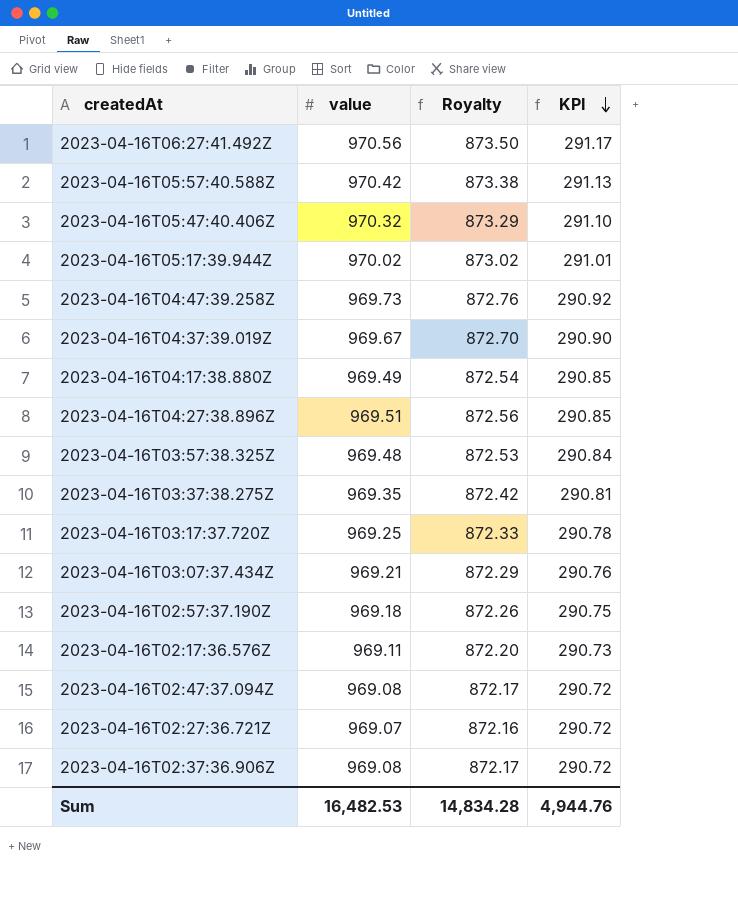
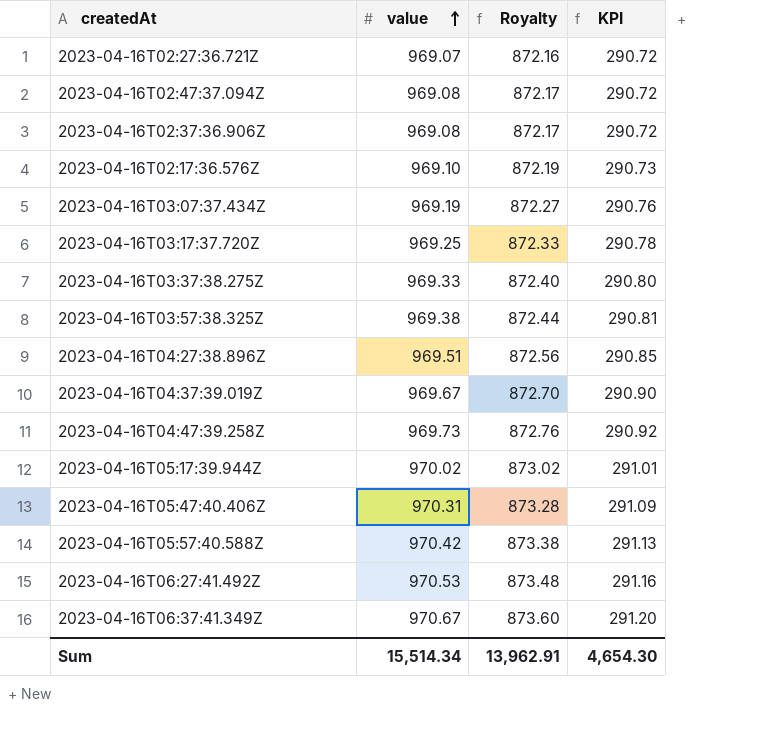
row order: KPI descending -> value ascending
row 2023-04-16T04:17:38.880Z: 969.49 | 872.54 | 290.85 -> none
row 2023-04-16T02:57:37.190Z: 969.18 | 872.26 | 290.75 -> none
2023-04-16T02:17:36.576Z | value: 969.11 -> 969.10
2023-04-16T02:17:36.576Z | Royalty: 872.20 -> 872.19
2023-04-16T03:07:37.434Z | value: 969.21 -> 969.19
2023-04-16T03:07:37.434Z | Royalty: 872.29 -> 872.27
2023-04-16T03:37:38.275Z | value: 969.35 -> 969.33
2023-04-16T03:37:38.275Z | Royalty: 872.42 -> 872.40
2023-04-16T03:37:38.275Z | KPI: 290.81 -> 290.80
2023-04-16T03:57:38.325Z | value: 969.48 -> 969.38
2023-04-16T03:57:38.325Z | Royalty: 872.53 -> 872.44
2023-04-16T03:57:38.325Z | KPI: 290.84 -> 290.81
2023-04-16T05:47:40.406Z | value: 970.32 -> 970.31
2023-04-16T05:47:40.406Z | Royalty: 873.29 -> 873.28
2023-04-16T05:47:40.406Z | KPI: 291.10 -> 291.09
2023-04-16T06:27:41.492Z | value: 970.56 -> 970.53
2023-04-16T06:27:41.492Z | Royalty: 873.50 -> 873.48
2023-04-16T06:27:41.492Z | KPI: 291.17 -> 291.16
row 2023-04-16T06:37:41.349Z: none -> 970.67 | 873.60 | 291.20
Sum | value: 16,482.53 -> 15,514.34
Sum | Royalty: 14,834.28 -> 13,962.91
Sum | KPI: 4,944.76 -> 4,654.30

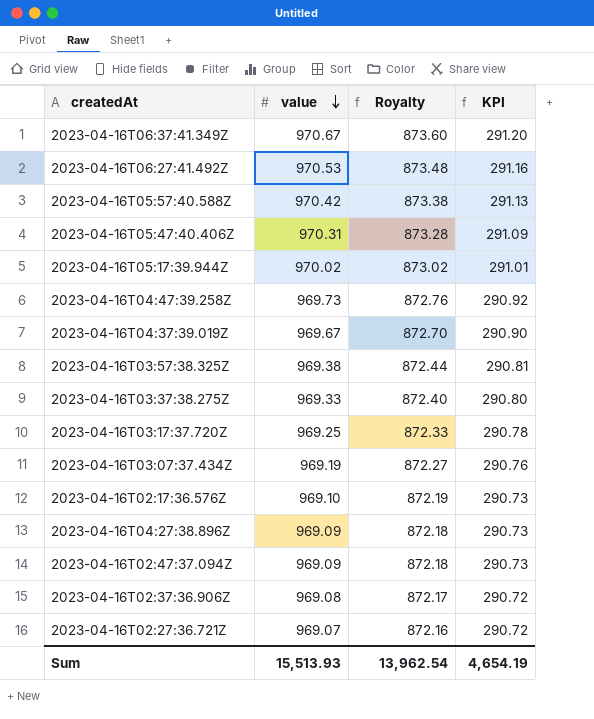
row order: value ascending -> value descending
2023-04-16T04:27:38.896Z | value: 969.51 -> 969.09
2023-04-16T04:27:38.896Z | Royalty: 872.56 -> 872.18
2023-04-16T04:27:38.896Z | KPI: 290.85 -> 290.73
2023-04-16T02:47:37.094Z | value: 969.08 -> 969.09
2023-04-16T02:47:37.094Z | Royalty: 872.17 -> 872.18
2023-04-16T02:47:37.094Z | KPI: 290.72 -> 290.73
Sum | value: 15,514.34 -> 15,513.93
Sum | Royalty: 13,962.91 -> 13,962.54
Sum | KPI: 4,654.30 -> 4,654.19

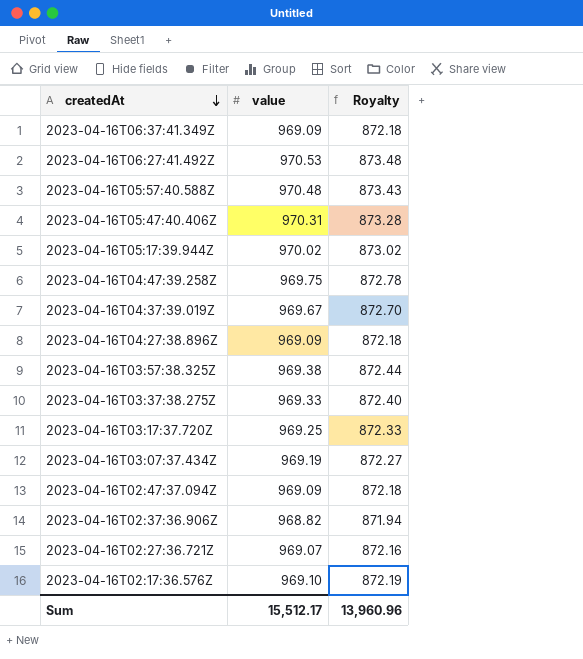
row order: value descending -> createdAt descending
column KPI | formula: [value] * 0.3 -> none
2023-04-16T06:37:41.349Z | value: 970.67 -> 969.09
2023-04-16T06:37:41.349Z | Royalty: 873.60 -> 872.18
2023-04-16T05:57:40.588Z | value: 970.42 -> 970.48
2023-04-16T05:57:40.588Z | Royalty: 873.38 -> 873.43
2023-04-16T04:47:39.258Z | value: 969.73 -> 969.75
2023-04-16T04:47:39.258Z | Royalty: 872.76 -> 872.78
2023-04-16T02:37:36.906Z | value: 969.08 -> 968.82
2023-04-16T02:37:36.906Z | Royalty: 872.17 -> 871.94
Sum | value: 15,513.93 -> 15,512.17
Sum | Royalty: 13,962.54 -> 13,960.96

